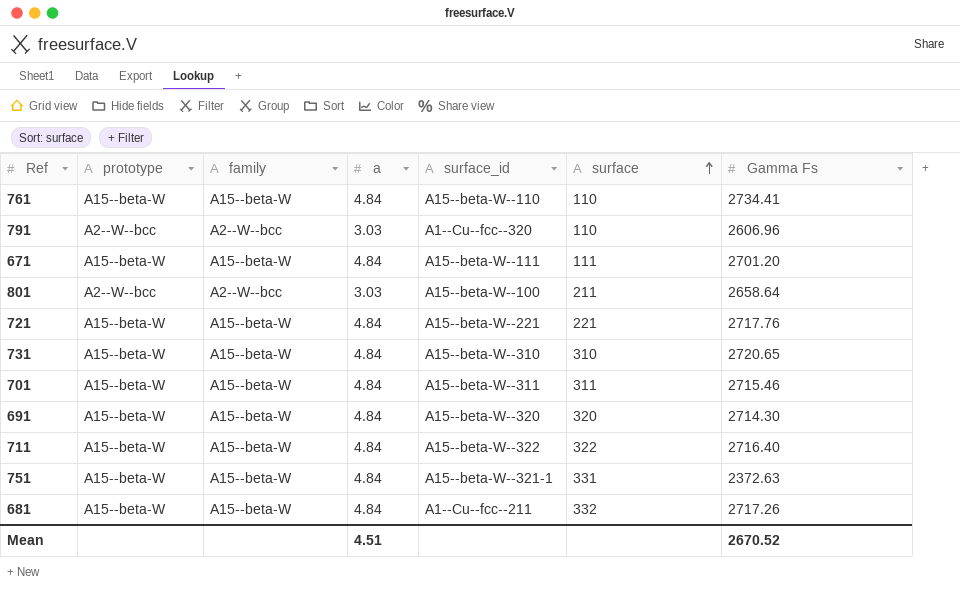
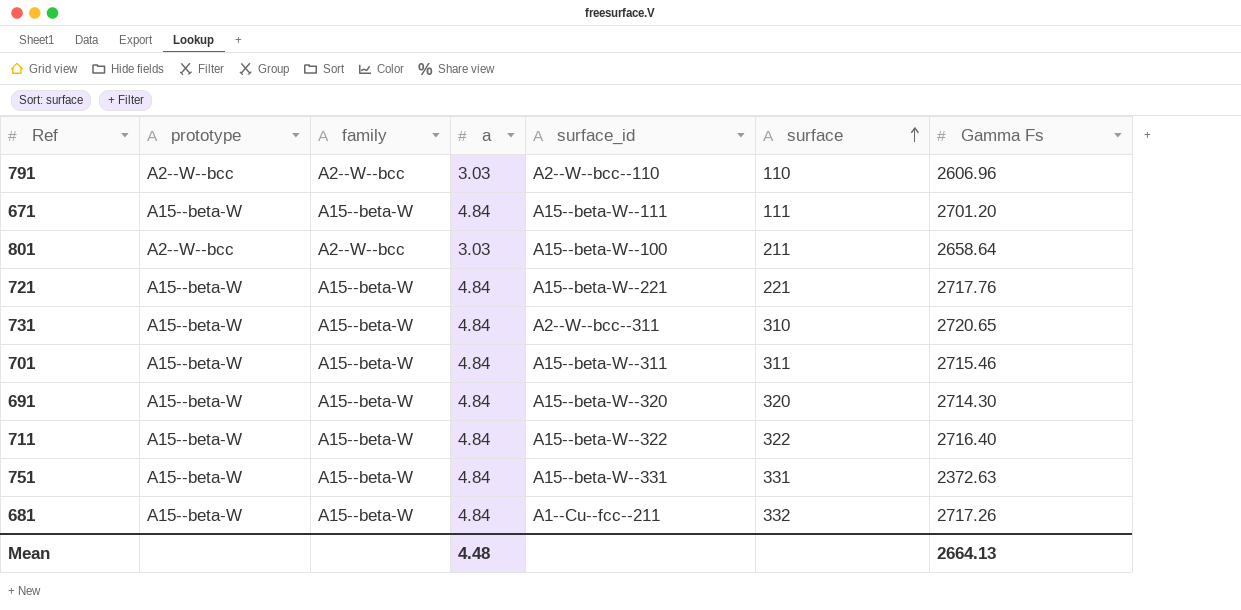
row 761: A15--beta-W | A15--beta-W | 4.84 | A15--beta-W--110 | 110 | 2734.41 -> none
791 | surface_id: A1--Cu--fcc--320 -> A2--W--bcc--110
731 | surface_id: A15--beta-W--310 -> A2--W--bcc--311
751 | surface_id: A15--beta-W--321-1 -> A15--beta-W--331
Mean | a: 4.51 -> 4.48
Mean | Gamma Fs: 2670.52 -> 2664.13

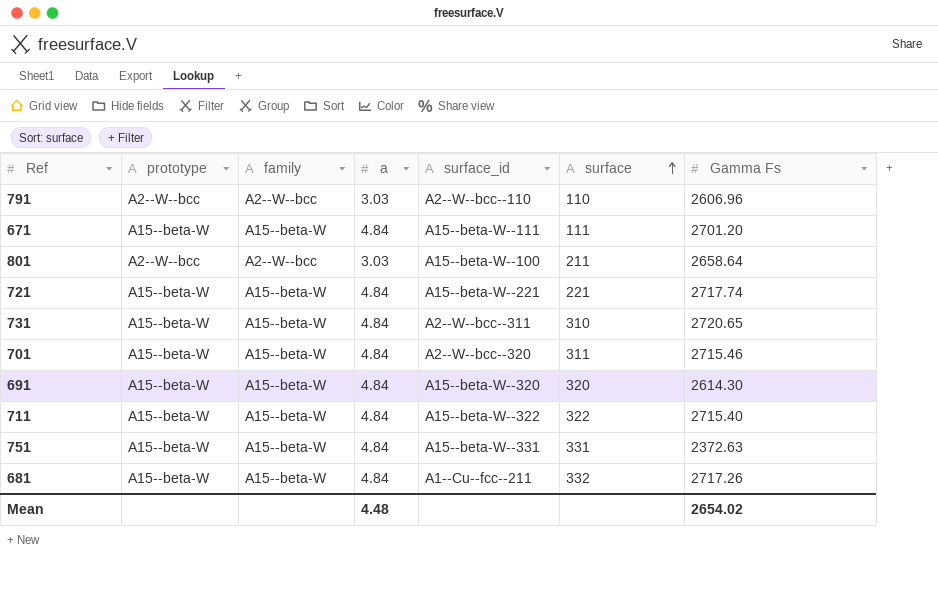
721 | Gamma Fs: 2717.76 -> 2717.74
701 | surface_id: A15--beta-W--311 -> A2--W--bcc--320
691 | Gamma Fs: 2714.30 -> 2614.30
711 | Gamma Fs: 2716.40 -> 2715.40
Mean | Gamma Fs: 2664.13 -> 2654.02

